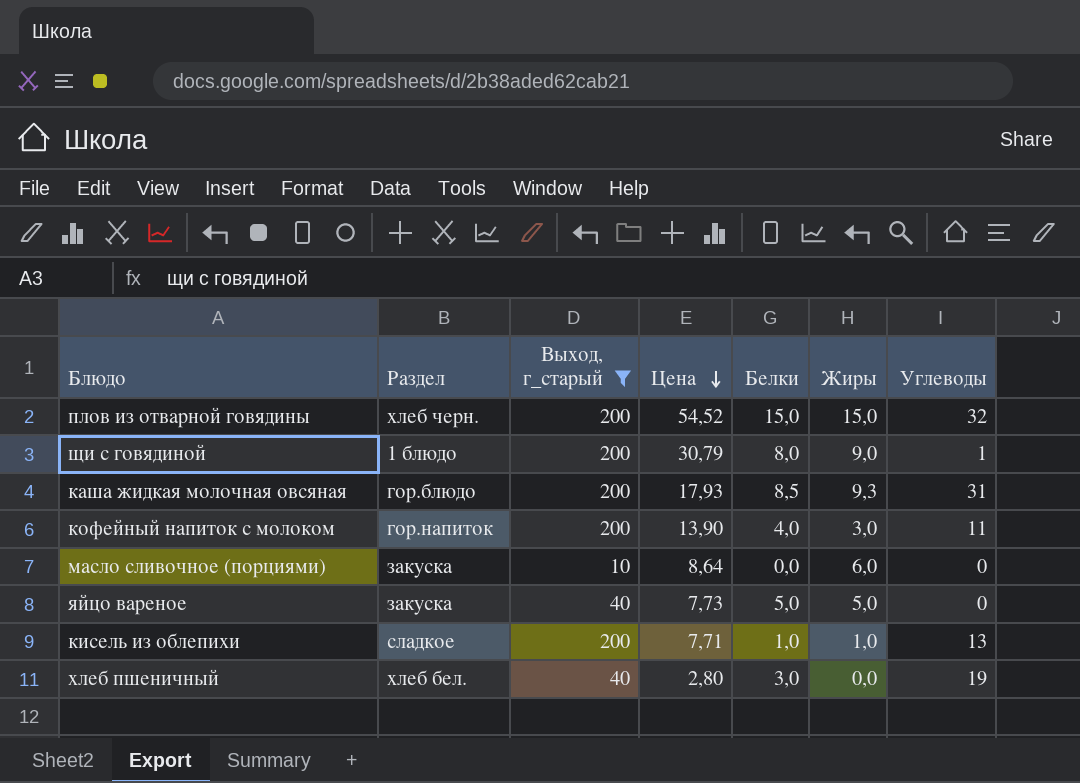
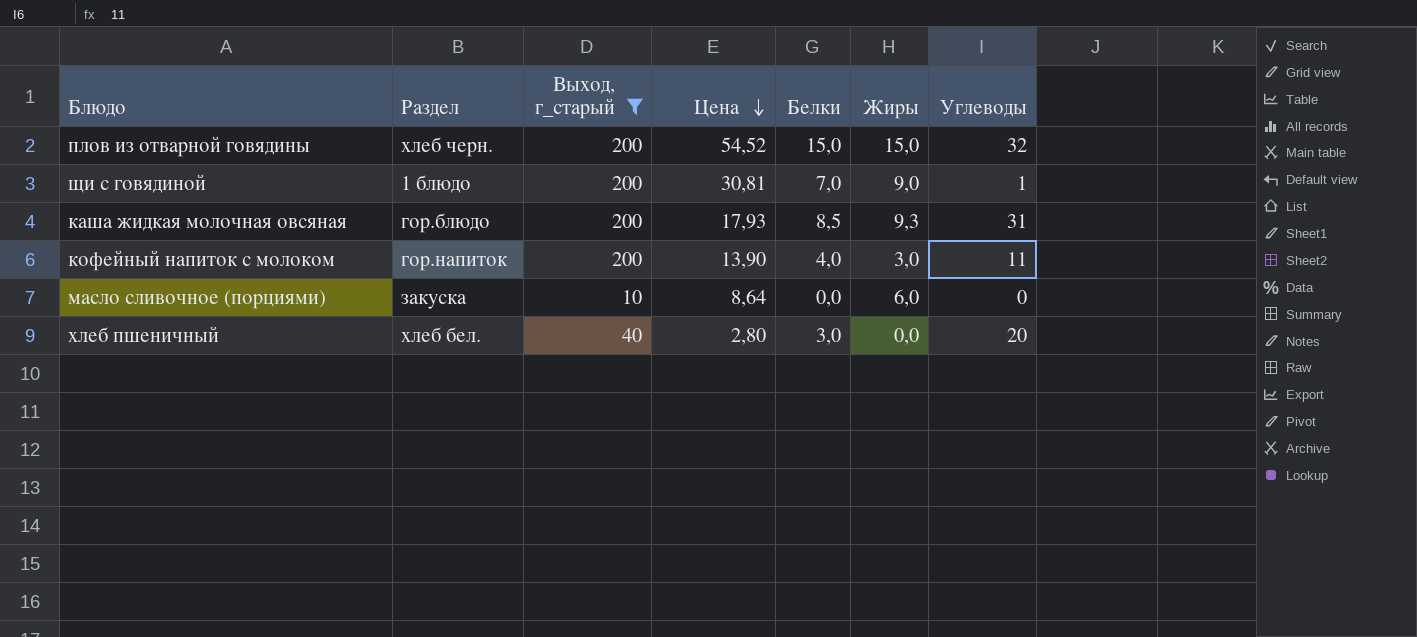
row яйцо вареное: закуска | 40 | 7,73 | 5,0 | 5,0 | 0 -> none
row кисель из облепихи: сладкое | 200 | 7,71 | 1,0 | 1,0 | 13 -> none
щи с говядиной | Цена: 30,79 -> 30,81
щи с говядиной | Белки: 8,0 -> 7,0
хлеб пшеничный | Углеводы: 19 -> 20

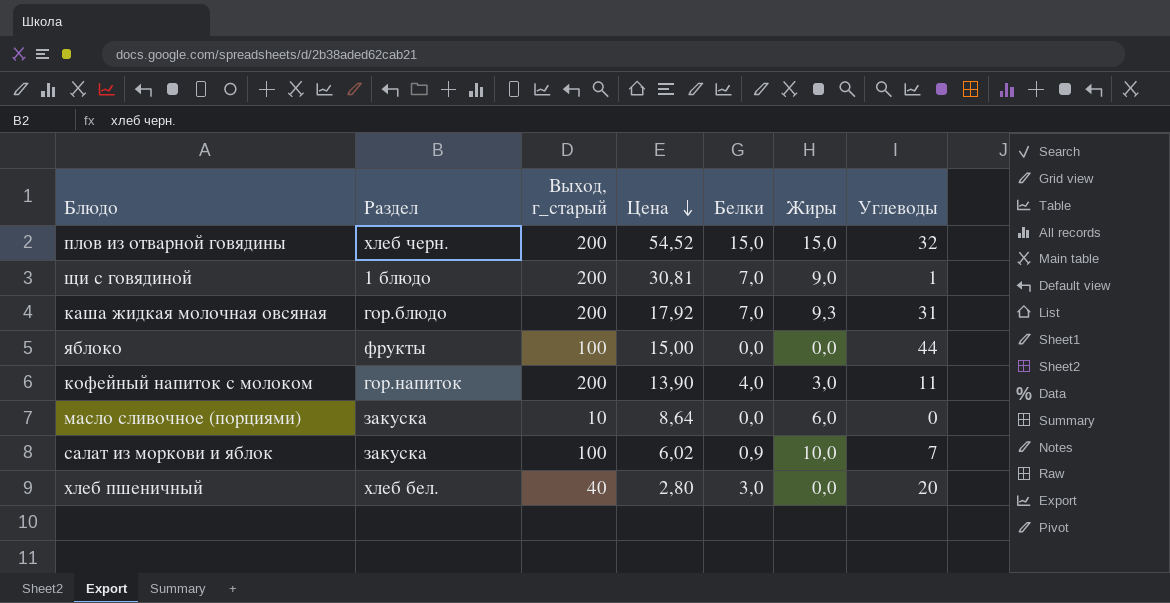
filter: Выход, г_старый != 100 -> none
каша жидкая молочная овсяная | Цена: 17,93 -> 17,92
каша жидкая молочная овсяная | Белки: 8,5 -> 7,0

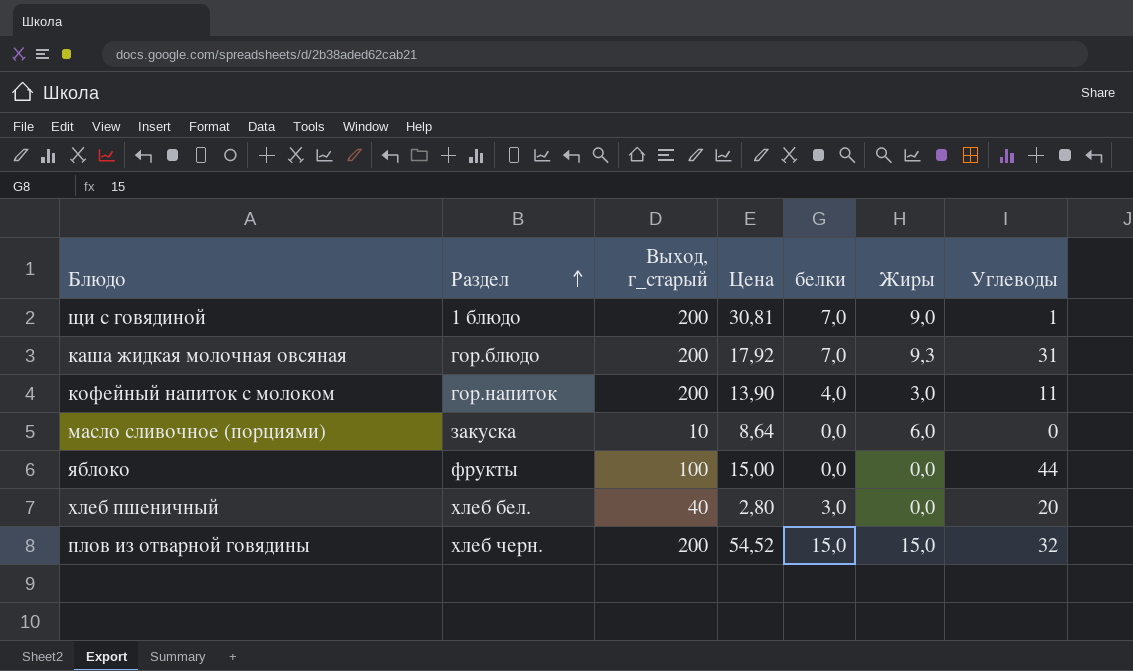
row order: Цена descending -> Раздел ascending
column name: Белки -> белки
row салат из моркови и яблок: закуска | 100 | 6,02 | 0,9 | 10,0 | 7 -> none

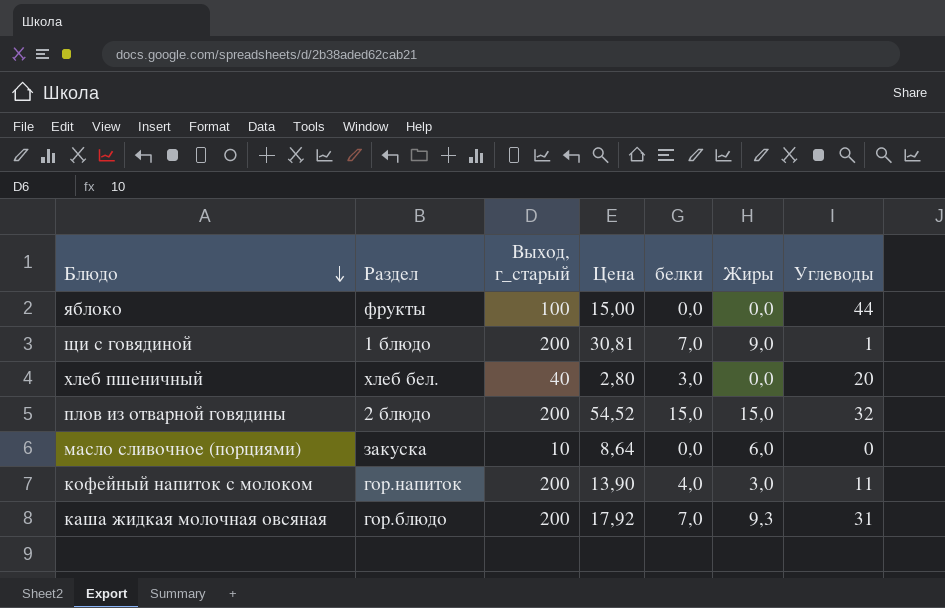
row order: Раздел ascending -> Блюдо descending
плов из отварной говядины | Раздел: хлеб черн. -> 2 блюдо

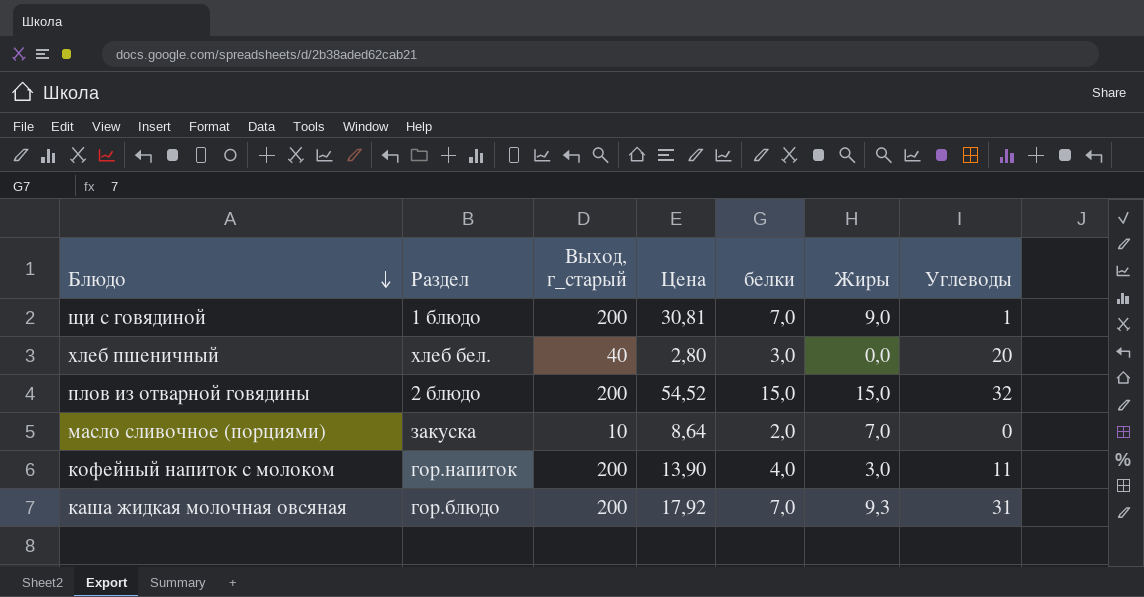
row яблоко: фрукты | 100 | 15,00 | 0,0 | 0,0 | 44 -> none
масло сливочное (порциями) | белки: 0,0 -> 2,0
масло сливочное (порциями) | Жиры: 6,0 -> 7,0

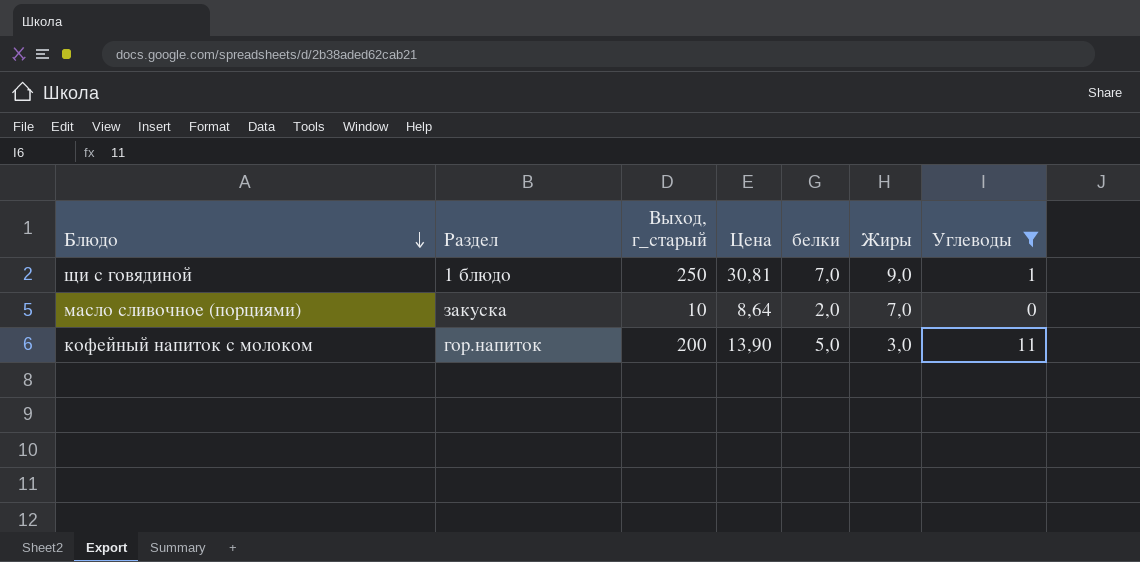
filter: none -> Углеводы <= 11
щи с говядиной | Выход, г_старый: 200 -> 250
кофейный напиток с молоком | белки: 4,0 -> 5,0

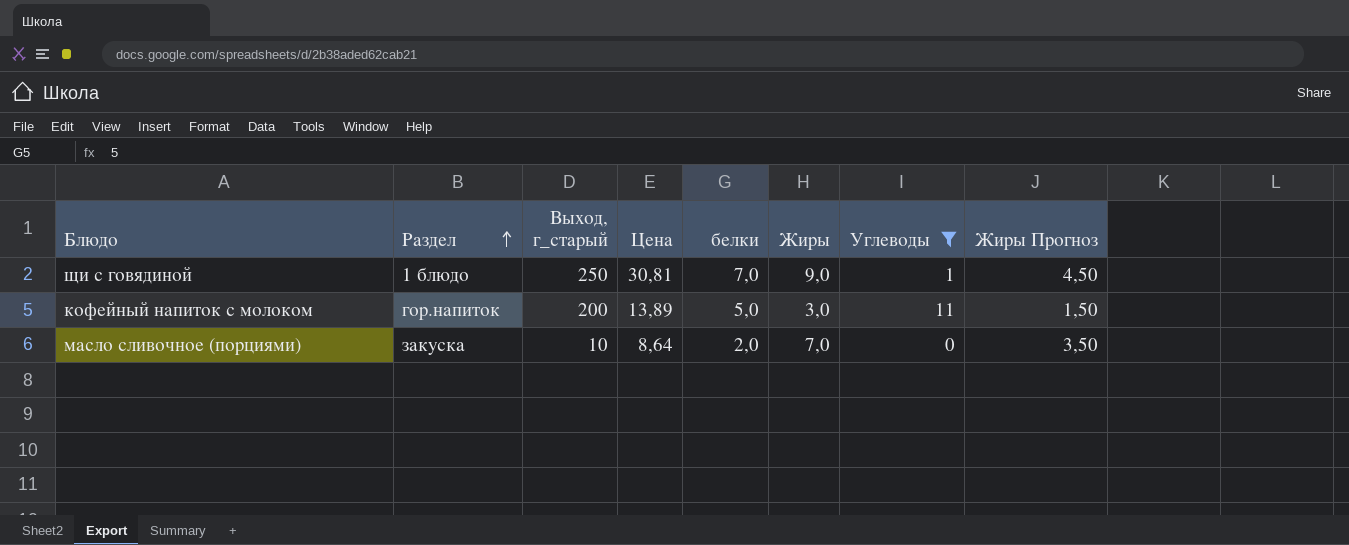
row order: Блюдо descending -> Раздел ascending
column Жиры Прогноз | formula: none -> [Жиры] * 0,5
кофейный напиток с молоком | Цена: 13,90 -> 13,89

